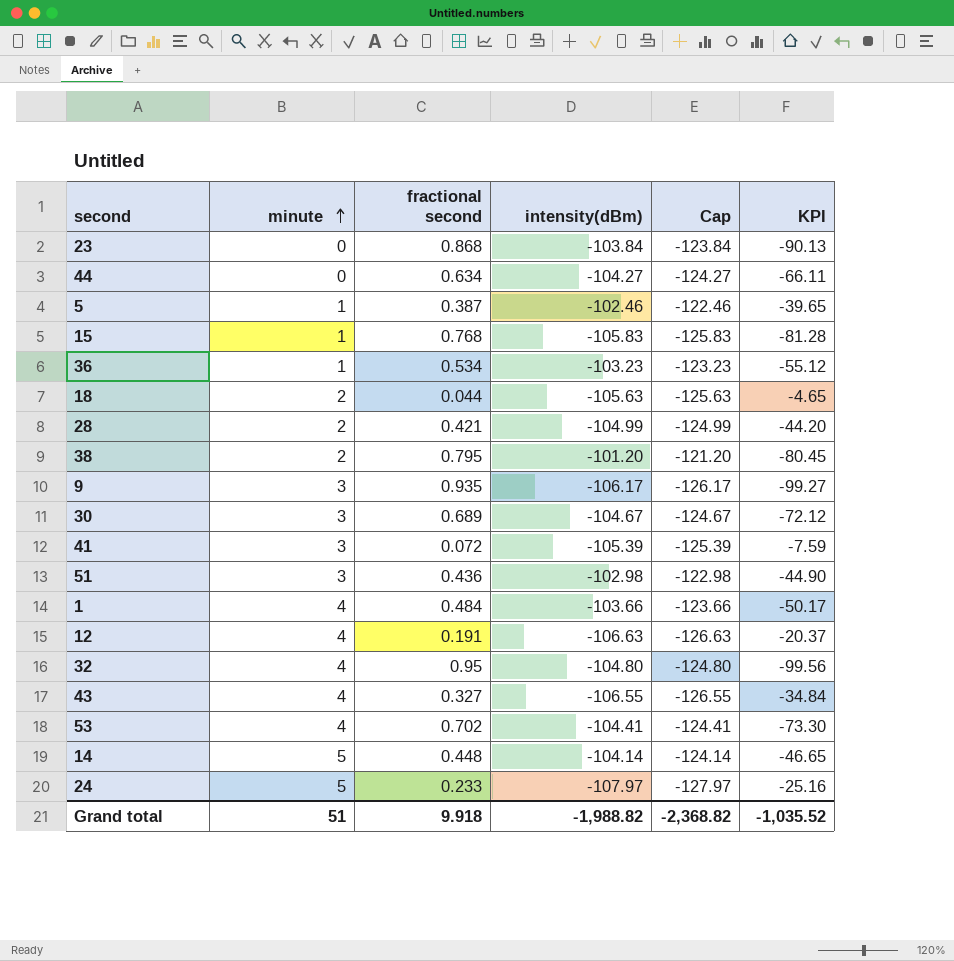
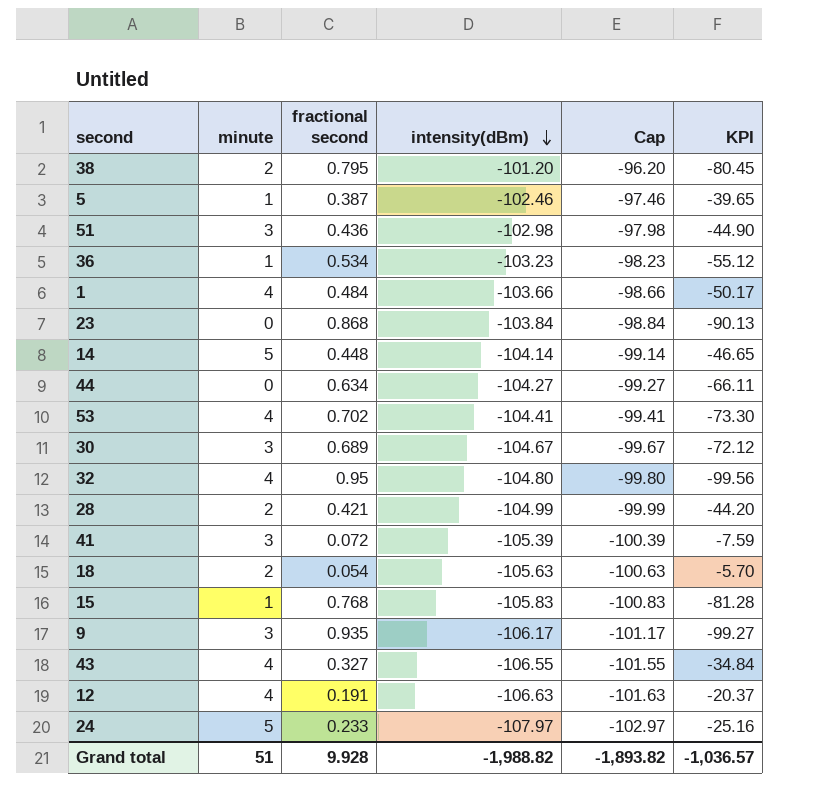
row order: minute ascending -> intensity(dBm) descending
column Cap | formula: [intensity(dBm)] - 20 -> [intensity(dBm)] + 5
18 | fractional second: 0.044 -> 0.054
18 | KPI: -4.65 -> -5.70
Grand total | fractional second: 9.918 -> 9.928
Grand total | Cap: -2,368.82 -> -1,893.82
Grand total | KPI: -1,035.52 -> -1,036.57

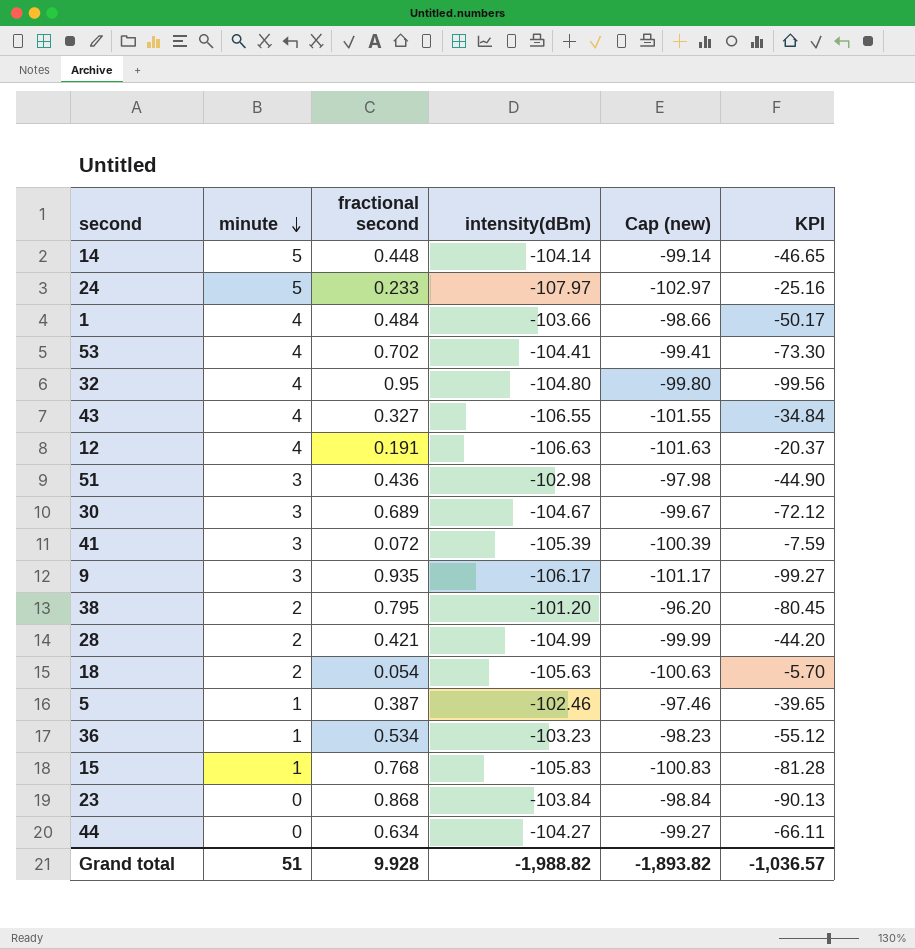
row order: intensity(dBm) descending -> minute descending
column name: Cap -> Cap (new)

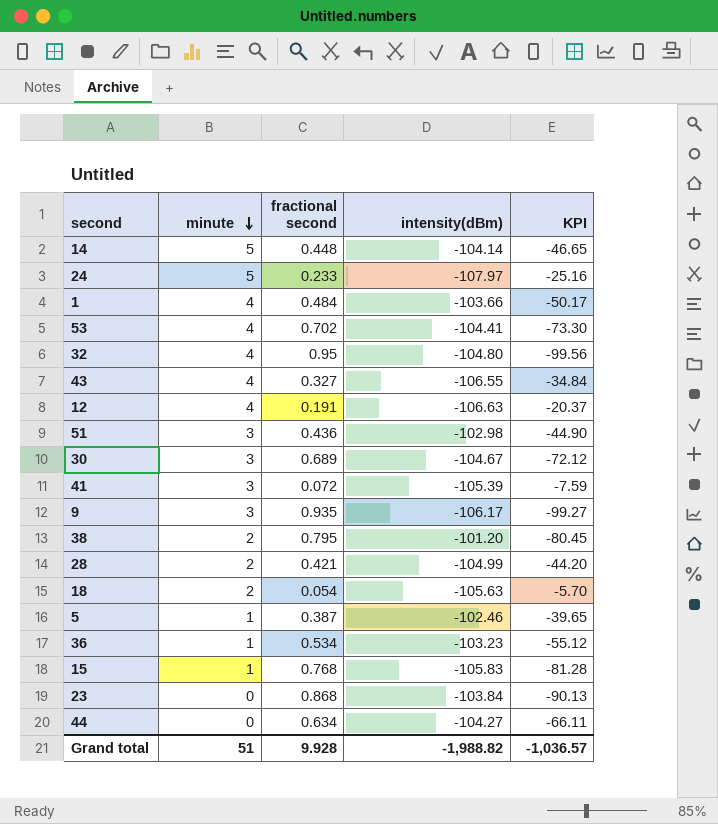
column Cap (new) | formula: [intensity(dBm)] + 5 -> none

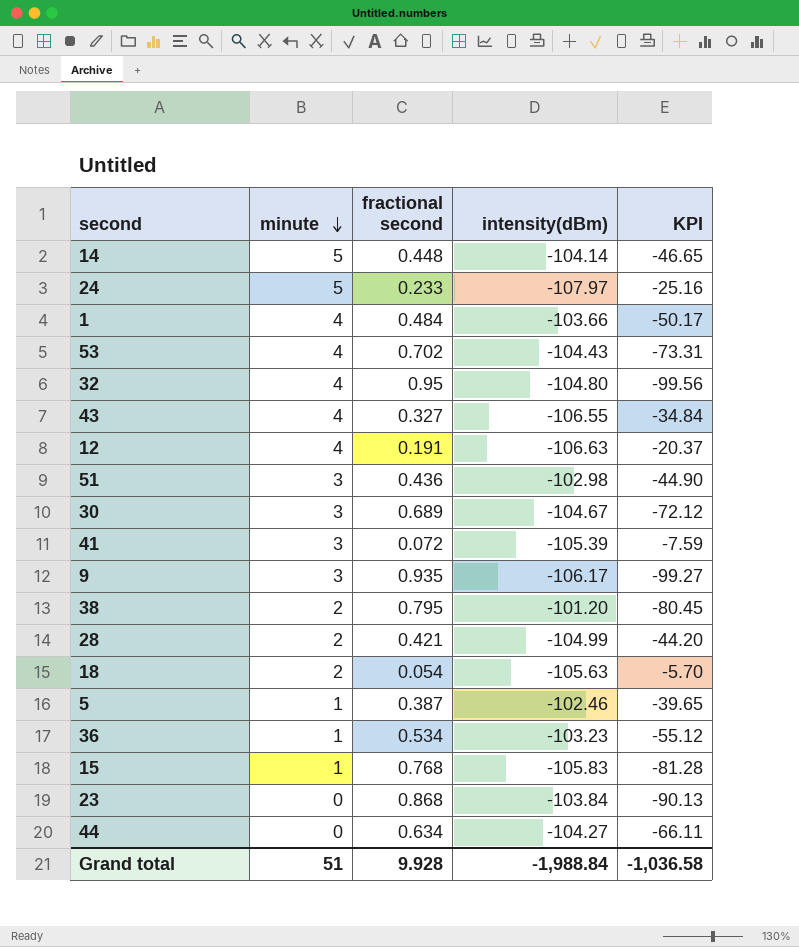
53 | intensity(dBm): -104.41 -> -104.43
53 | KPI: -73.30 -> -73.31
Grand total | intensity(dBm): -1,988.82 -> -1,988.84
Grand total | KPI: -1,036.57 -> -1,036.58

